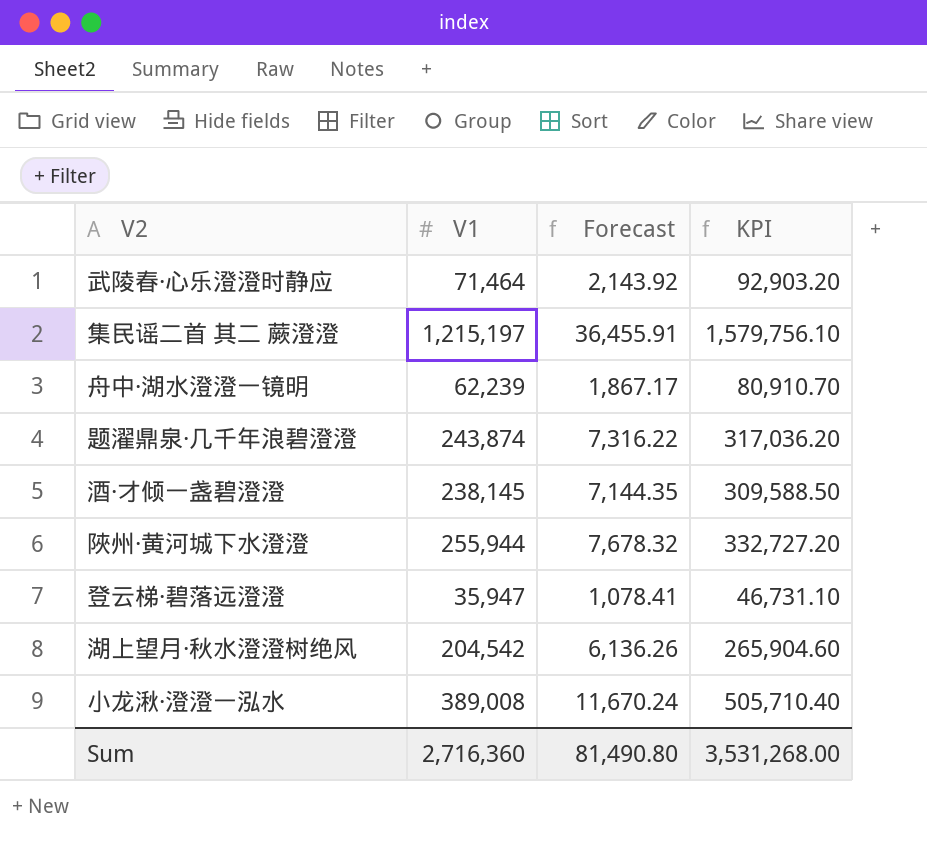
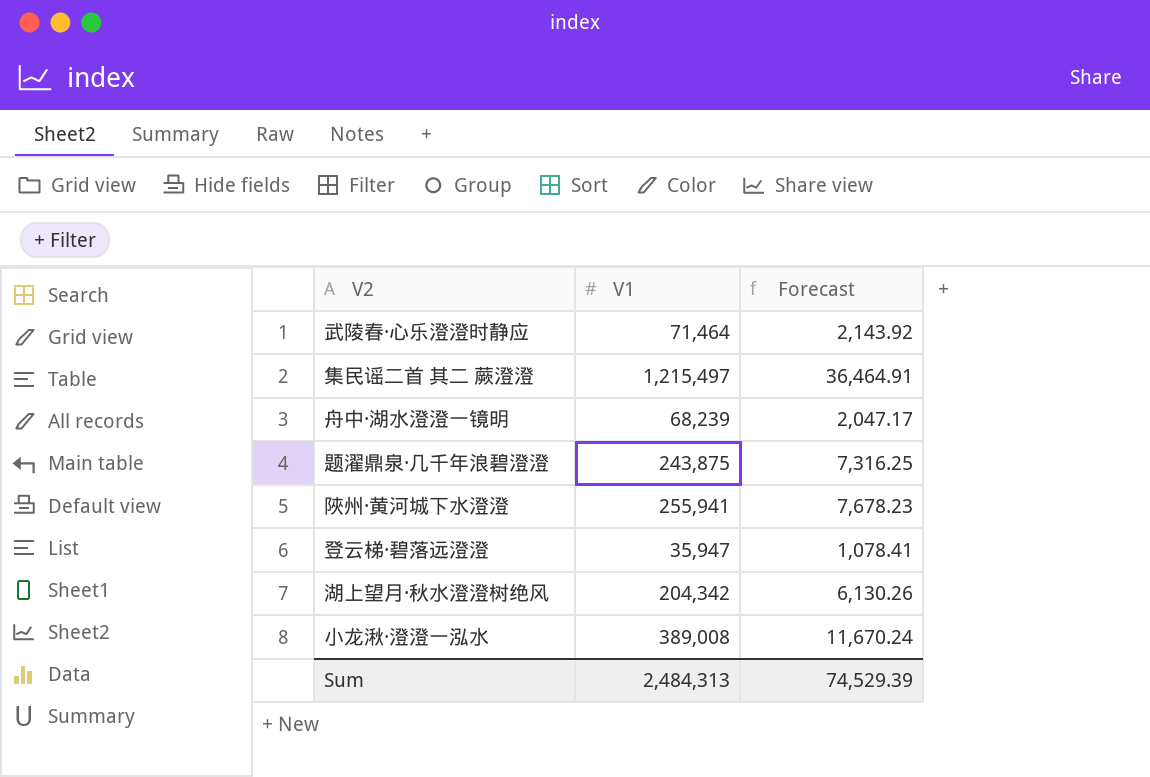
column KPI | formula: [V1] * 1.3 -> none
row 酒·才倾一盏碧澄澄: 238,145 | 7,144.35 | 309,588.50 -> none
集民谣二首 其二 蕨澄澄 | V1: 1,215,197 -> 1,215,497
集民谣二首 其二 蕨澄澄 | Forecast: 36,455.91 -> 36,464.91
舟中·湖水澄澄一镜明 | V1: 62,239 -> 68,239
舟中·湖水澄澄一镜明 | Forecast: 1,867.17 -> 2,047.17
题濯鼎泉·几千年浪碧澄澄 | V1: 243,874 -> 243,875
题濯鼎泉·几千年浪碧澄澄 | Forecast: 7,316.22 -> 7,316.25
陜州·黄河城下水澄澄 | V1: 255,944 -> 255,941
陜州·黄河城下水澄澄 | Forecast: 7,678.32 -> 7,678.23
湖上望月·秋水澄澄树绝风 | V1: 204,542 -> 204,342
湖上望月·秋水澄澄树绝风 | Forecast: 6,136.26 -> 6,130.26
Sum | V1: 2,716,360 -> 2,484,313
Sum | Forecast: 81,490.80 -> 74,529.39

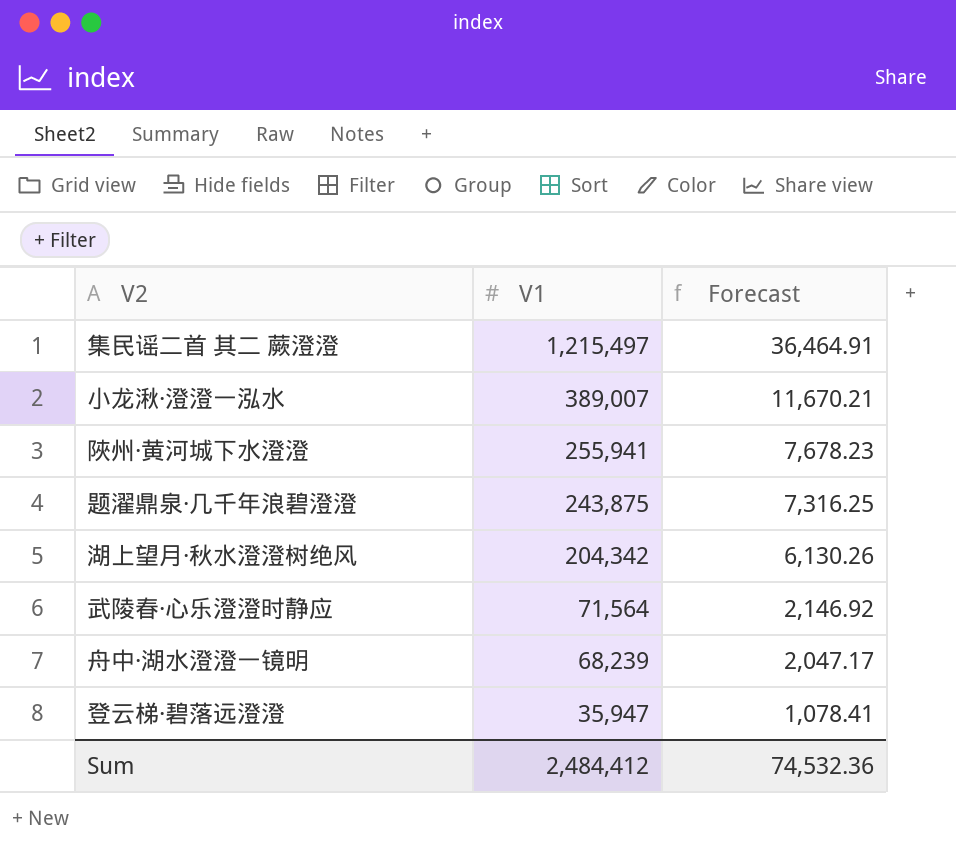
row order: none -> V1 descending
小龙湫·澄澄一泓水 | V1: 389,008 -> 389,007
小龙湫·澄澄一泓水 | Forecast: 11,670.24 -> 11,670.21
武陵春·心乐澄澄时静应 | V1: 71,464 -> 71,564
武陵春·心乐澄澄时静应 | Forecast: 2,143.92 -> 2,146.92
Sum | V1: 2,484,313 -> 2,484,412
Sum | Forecast: 74,529.39 -> 74,532.36

